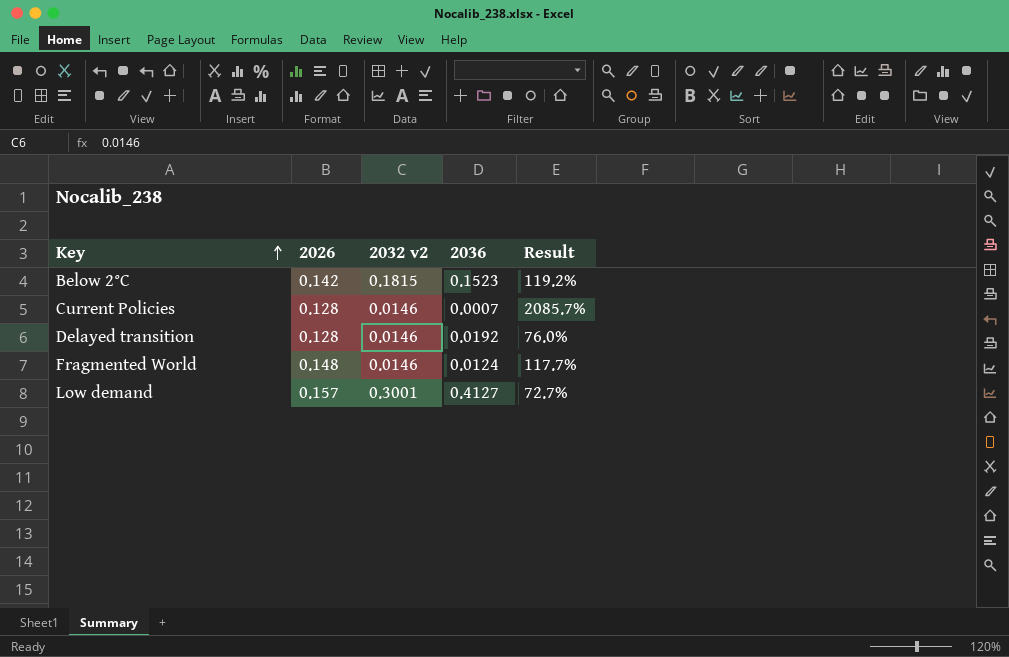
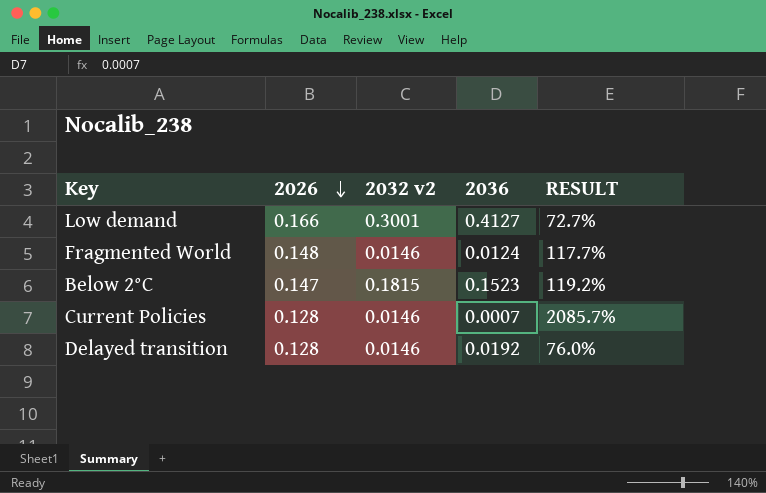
row order: Key ascending -> 2026 descending
column name: Result -> RESULT
Low demand | 2026: 0.157 -> 0.166
Below 2°C | 2026: 0.142 -> 0.147

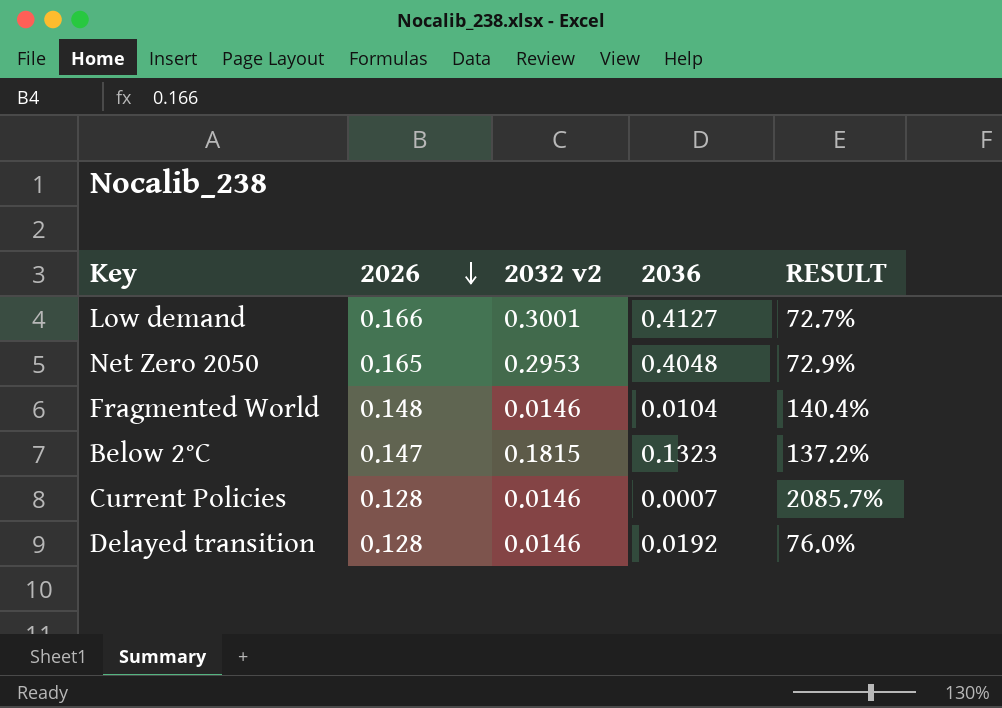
row Net Zero 2050: none -> 0.165 | 0.2953 | 0.4048 | 72.9%
Fragmented World | 2036: 0.0124 -> 0.0104
Fragmented World | RESULT: 117.7% -> 140.4%
Below 2°C | 2036: 0.1523 -> 0.1323
Below 2°C | RESULT: 119.2% -> 137.2%

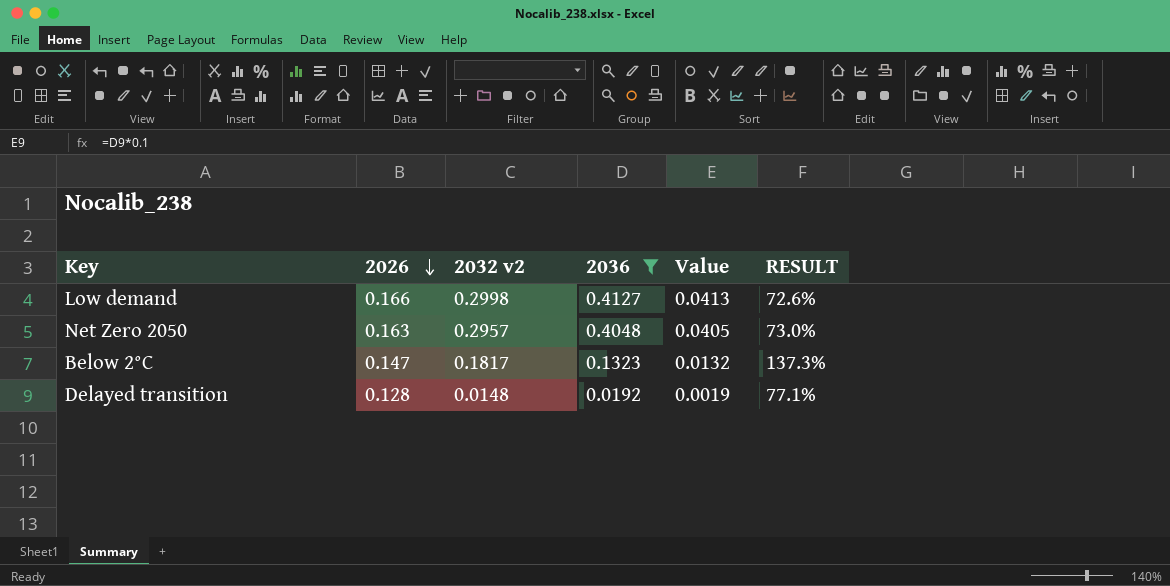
filter: none -> 2036 >= 0.0192
column Value | formula: none -> [2036] * 0.1
Low demand | 2032 v2: 0.3001 -> 0.2998
Low demand | RESULT: 72.7% -> 72.6%
Net Zero 2050 | 2026: 0.165 -> 0.163
Net Zero 2050 | 2032 v2: 0.2953 -> 0.2957
Net Zero 2050 | RESULT: 72.9% -> 73.0%
Below 2°C | 2032 v2: 0.1815 -> 0.1817
Below 2°C | RESULT: 137.2% -> 137.3%
Delayed transition | 2032 v2: 0.0146 -> 0.0148
Delayed transition | RESULT: 76.0% -> 77.1%

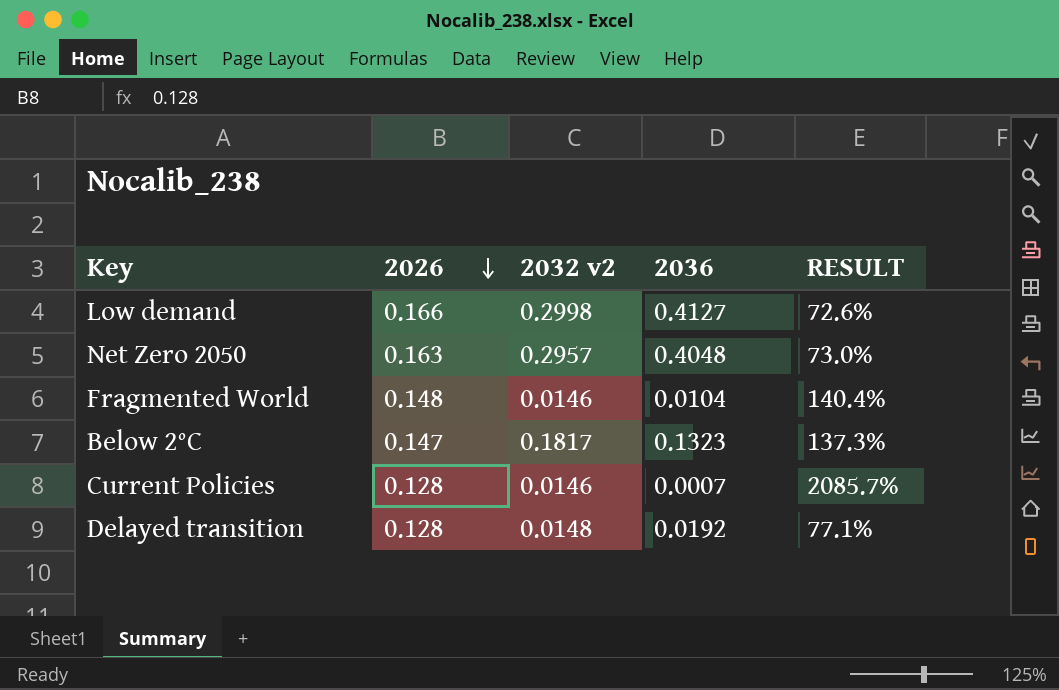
filter: 2036 >= 0.0192 -> none
column Value | formula: [2036] * 0.1 -> none

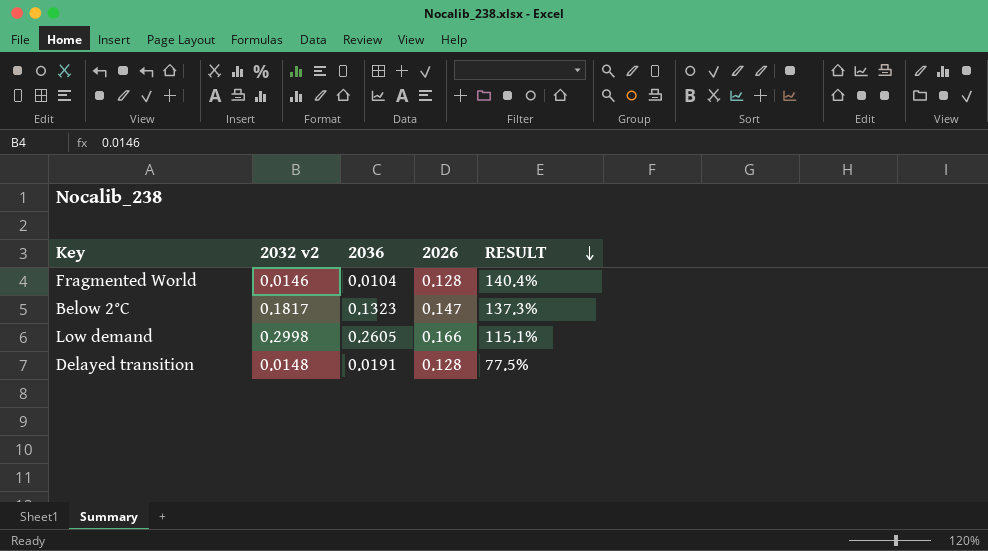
row order: 2026 descending -> RESULT descending
column 2026 | position: 2 -> 4
row Net Zero 2050: 0.163 | 0.2957 | 0.4048 | 73.0% -> none
row Current Policies: 0.128 | 0.0146 | 0.0007 | 2085.7% -> none
Fragmented World | 2026: 0.148 -> 0.128
Low demand | 2036: 0.4127 -> 0.2605
Low demand | RESULT: 72.6% -> 115.1%
Delayed transition | 2036: 0.0192 -> 0.0191
Delayed transition | RESULT: 77.1% -> 77.5%

